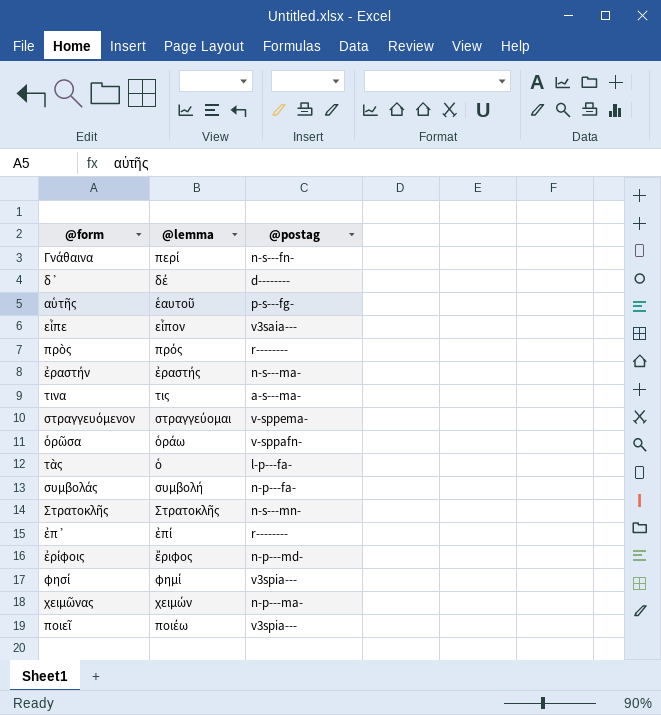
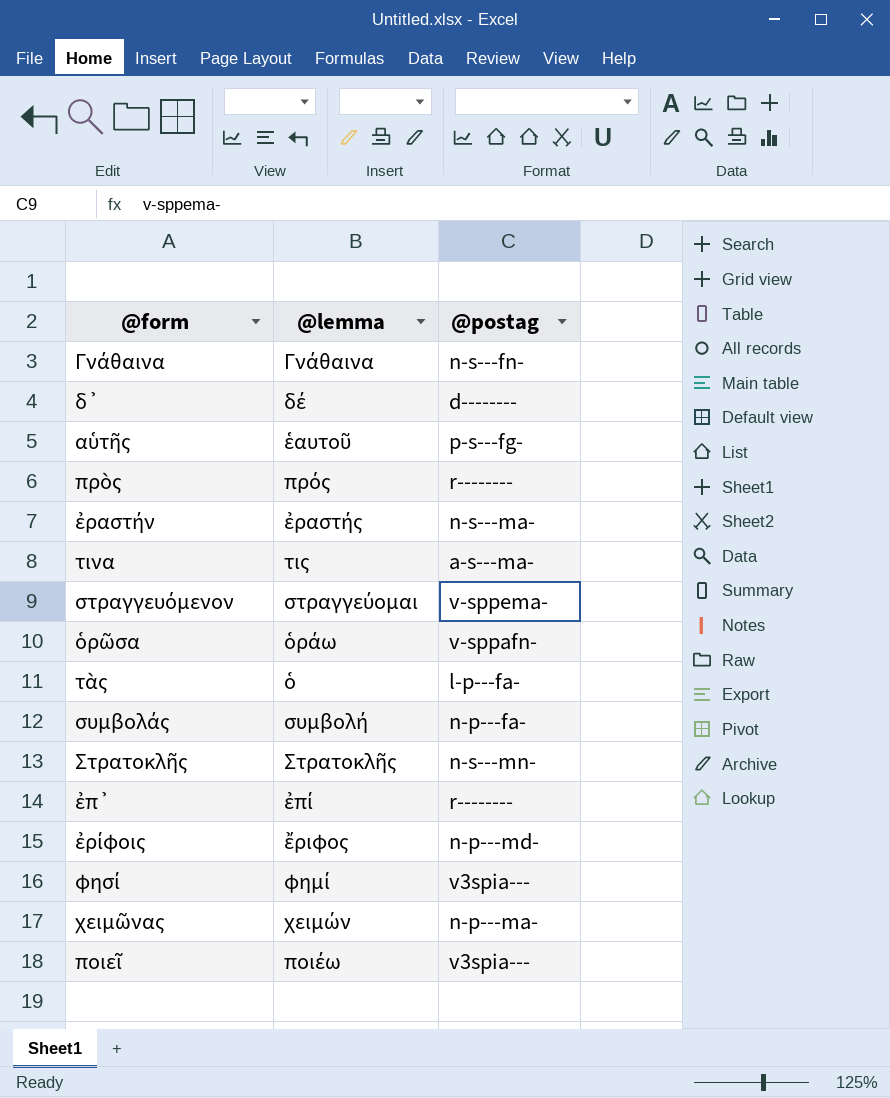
row εἶπε: εἶπον | v3saia--- -> none
Γνάθαινα | @lemma: περί -> Γνάθαινα

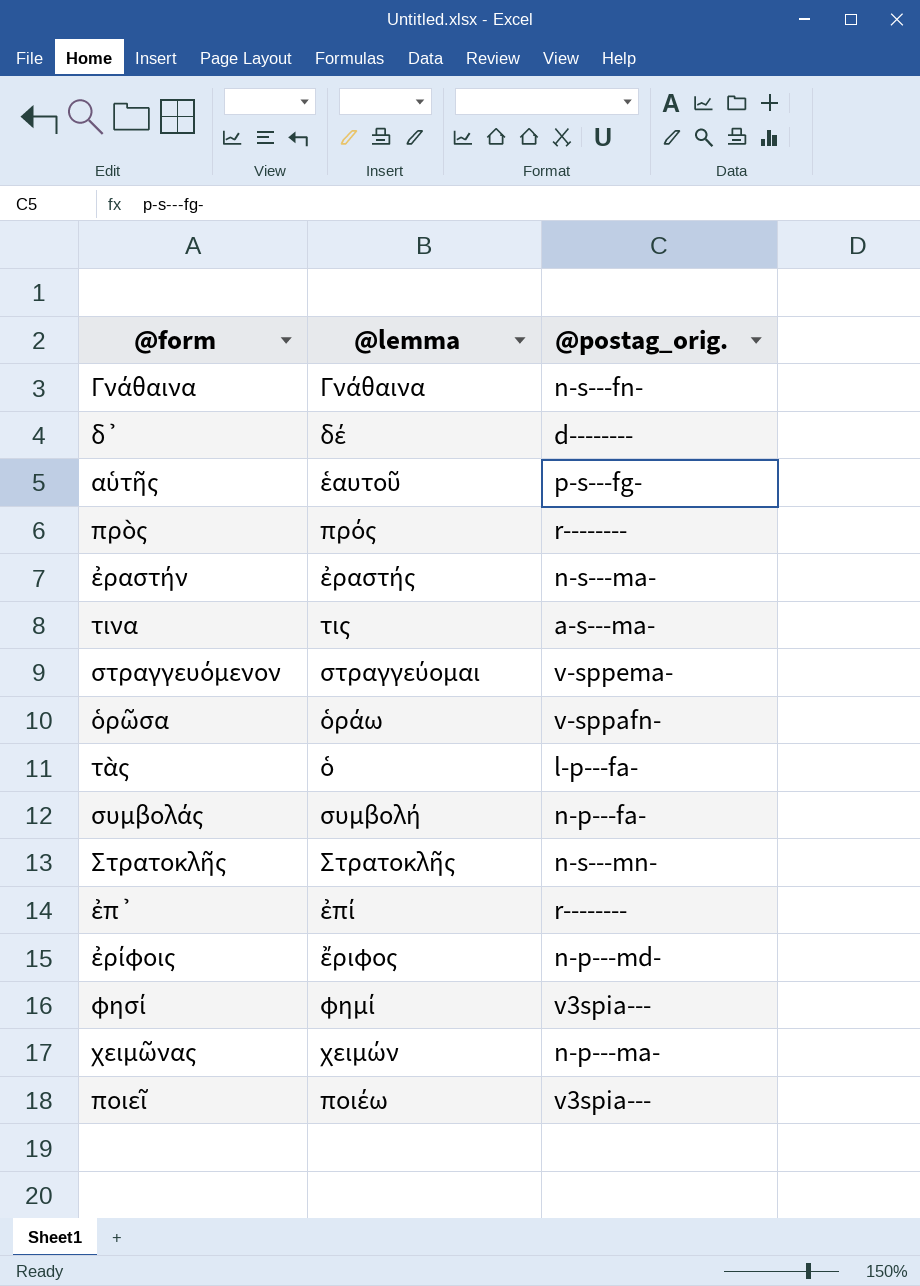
column name: @postag -> @postag_orig.

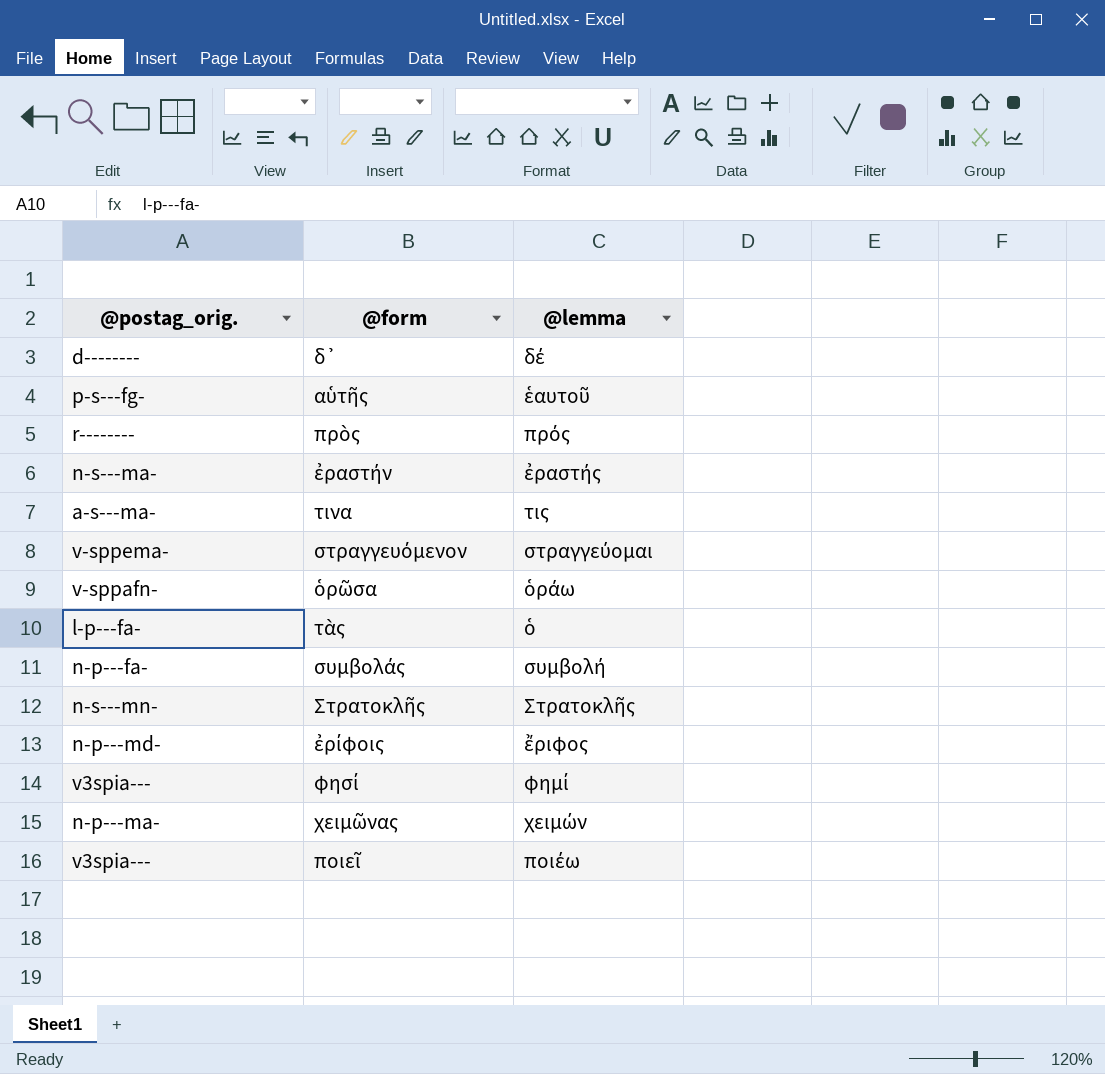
column @postag_orig. | position: 3 -> 1
row Γνάθαινα: Γνάθαινα | n-s---fn- -> none
row ἐπ᾽: ἐπί | r-------- -> none

